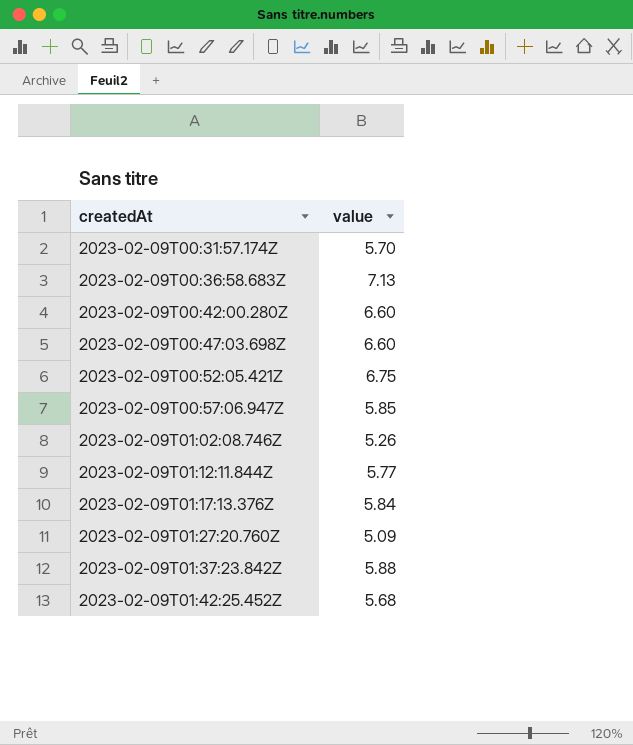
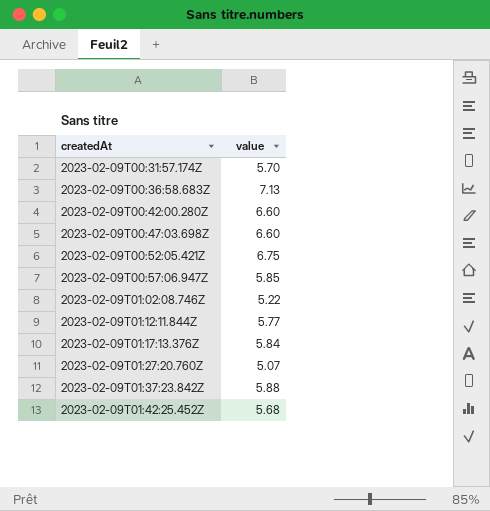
2023-02-09T01:02:08.746Z | value: 5.26 -> 5.22
2023-02-09T01:27:20.760Z | value: 5.09 -> 5.07

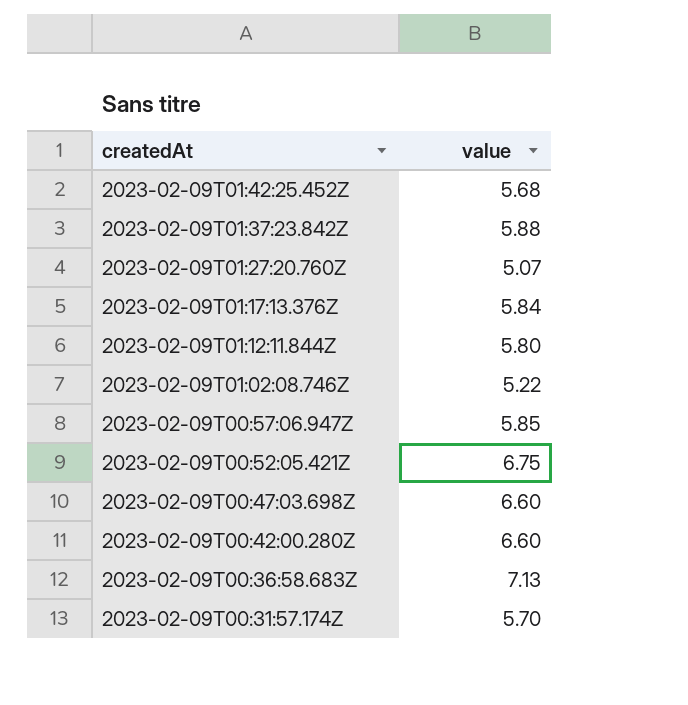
row order: createdAt ascending -> createdAt descending
2023-02-09T01:12:11.844Z | value: 5.77 -> 5.80

